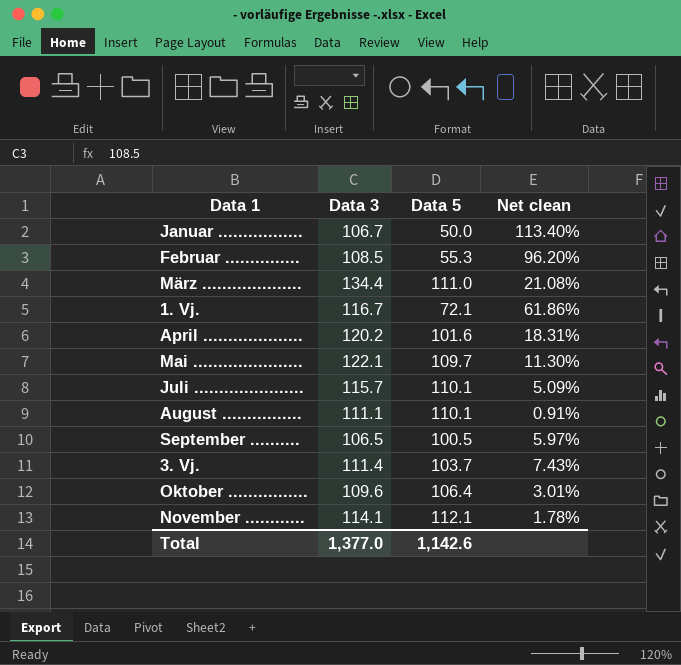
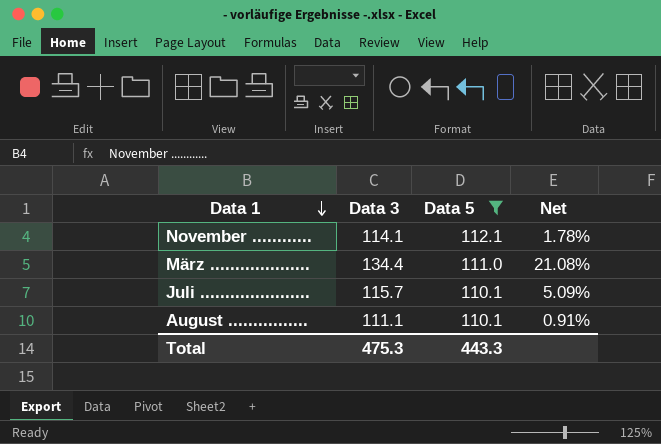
filter: none -> Data 5 >= 110.1
row order: none -> Data 1 descending
column name: Net clean -> Net
Total | Data 3: 1,377.0 -> 475.3
Total | Data 5: 1,142.6 -> 443.3

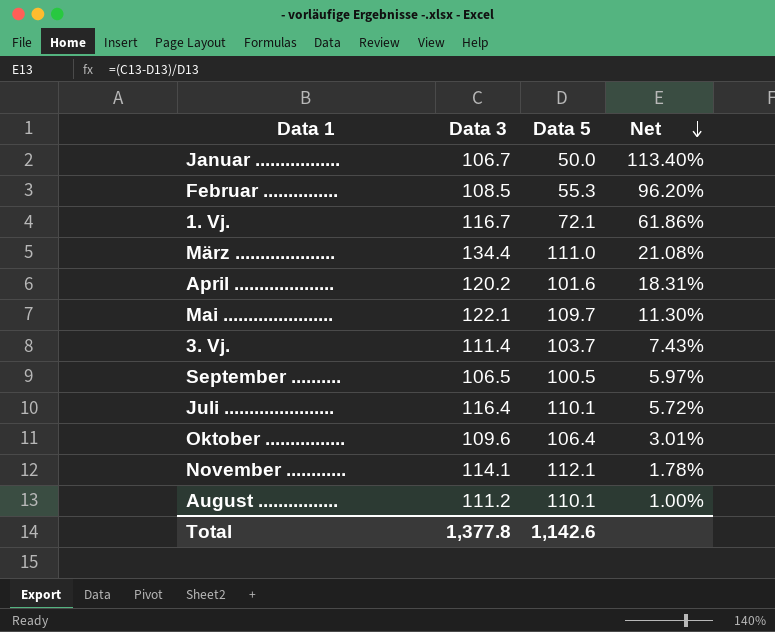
filter: Data 5 >= 110.1 -> none
row order: Data 1 descending -> Net descending
Juli ...................... | Data 3: 115.7 -> 116.4
Juli ...................... | Net: 5.09% -> 5.72%
August ................ | Data 3: 111.1 -> 111.2
August ................ | Net: 0.91% -> 1.00%
Total | Data 3: 475.3 -> 1,377.8
Total | Data 5: 443.3 -> 1,142.6

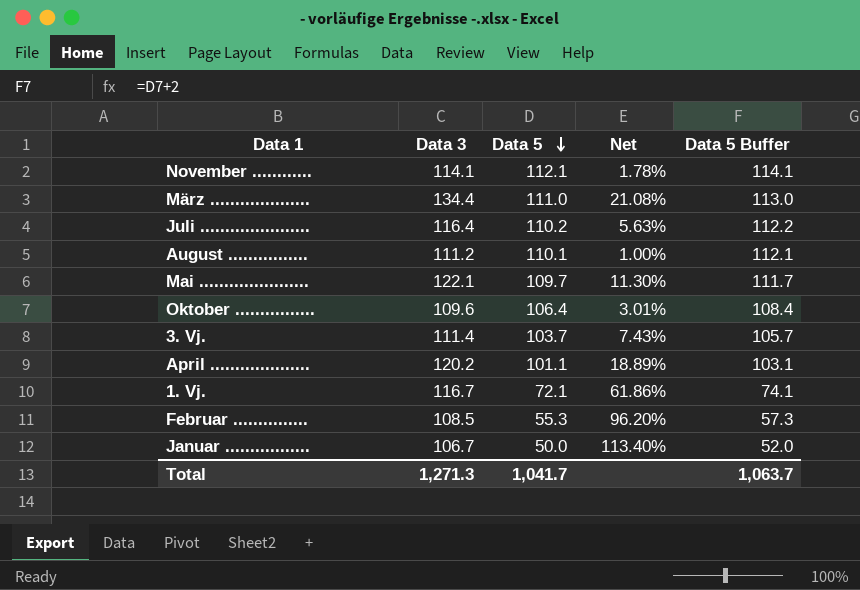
row order: Net descending -> Data 5 descending
column Data 5 Buffer | formula: none -> [Data 5] + 2
row September ..........: 106.5 | 100.5 | 5.97% -> none
Juli ...................... | Data 5: 110.1 -> 110.2
Juli ...................... | Net: 5.72% -> 5.63%
April .................... | Data 5: 101.6 -> 101.1
April .................... | Net: 18.31% -> 18.89%
Total | Data 3: 1,377.8 -> 1,271.3
Total | Data 5: 1,142.6 -> 1,041.7

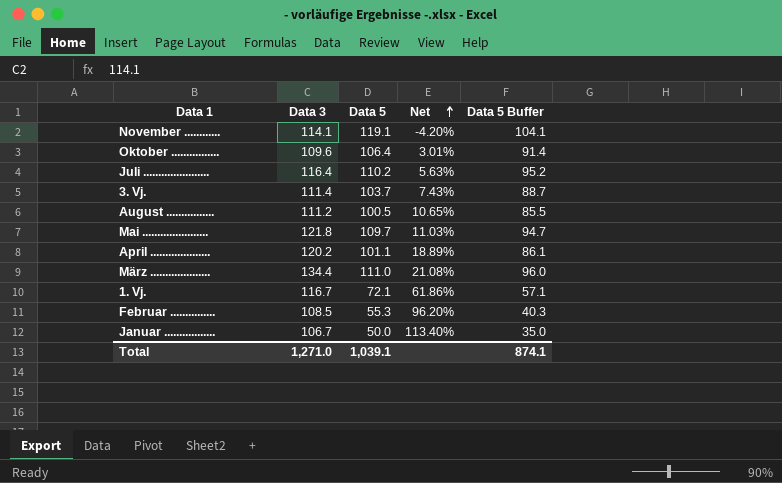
row order: Data 5 descending -> Net ascending
column Data 5 Buffer | formula: [Data 5] + 2 -> [Data 5] - 15
November ............ | Data 5: 112.1 -> 119.1
November ............ | Net: 1.78% -> -4.20%
August ................ | Data 5: 110.1 -> 100.5
August ................ | Net: 1.00% -> 10.65%
Mai ...................... | Data 3: 122.1 -> 121.8
Mai ...................... | Net: 11.30% -> 11.03%
Total | Data 3: 1,271.3 -> 1,271.0
Total | Data 5: 1,041.7 -> 1,039.1
Total | Data 5 Buffer: 1,063.7 -> 874.1

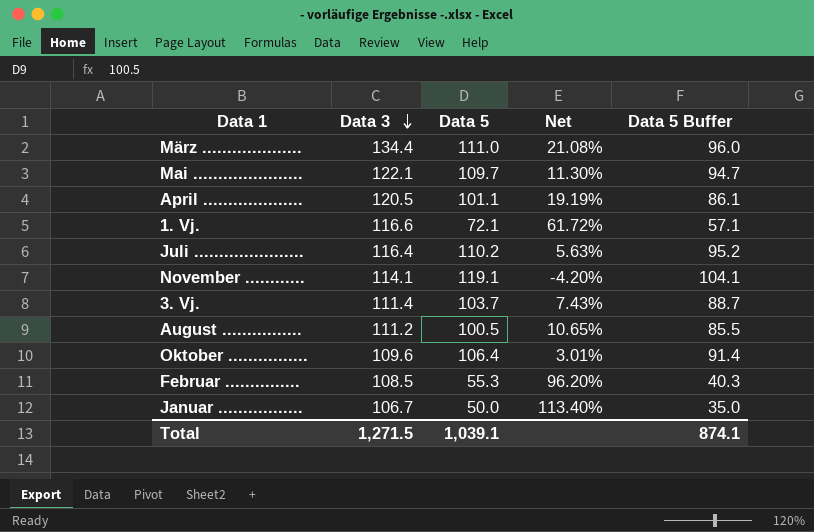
row order: Net ascending -> Data 3 descending
Mai ...................... | Data 3: 121.8 -> 122.1
Mai ...................... | Net: 11.03% -> 11.30%
April .................... | Data 3: 120.2 -> 120.5
April .................... | Net: 18.89% -> 19.19%
1. Vj. | Data 3: 116.7 -> 116.6
1. Vj. | Net: 61.86% -> 61.72%
Total | Data 3: 1,271.0 -> 1,271.5

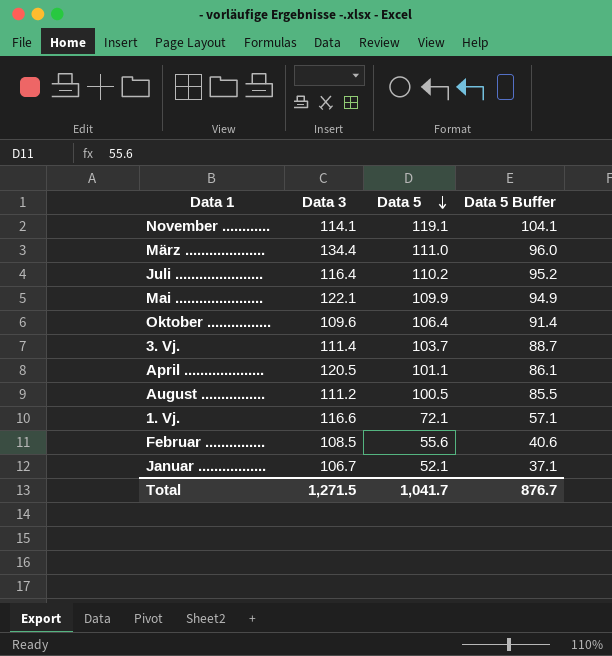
row order: Data 3 descending -> Data 5 descending
column Net | formula: ([Data 3] - [Data 5]) / [Data 5] -> none
Mai ...................... | Data 5: 109.7 -> 109.9
Mai ...................... | Data 5 Buffer: 94.7 -> 94.9
Februar ............... | Data 5: 55.3 -> 55.6
Februar ............... | Data 5 Buffer: 40.3 -> 40.6
Januar ................. | Data 5: 50.0 -> 52.1
Januar ................. | Data 5 Buffer: 35.0 -> 37.1
Total | Data 5: 1,039.1 -> 1,041.7
Total | Data 5 Buffer: 874.1 -> 876.7

